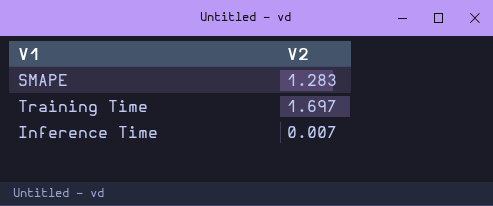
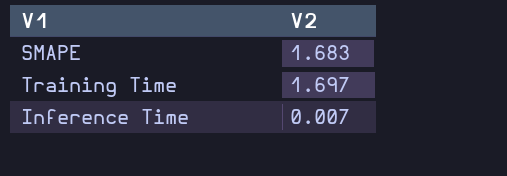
SMAPE | V2: 1.283 -> 1.683

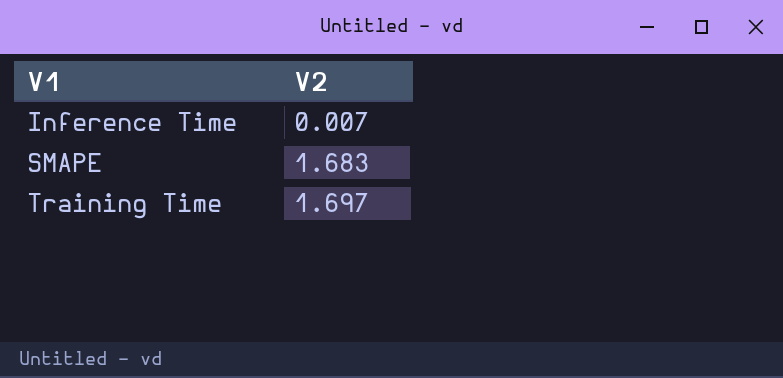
row order: none -> V1 ascending

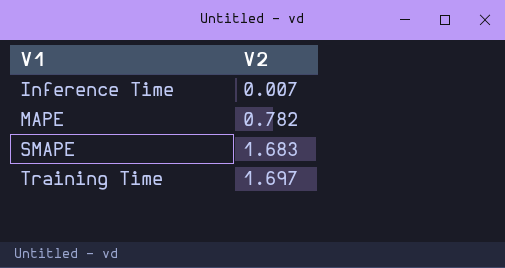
row MAPE: none -> 0.782

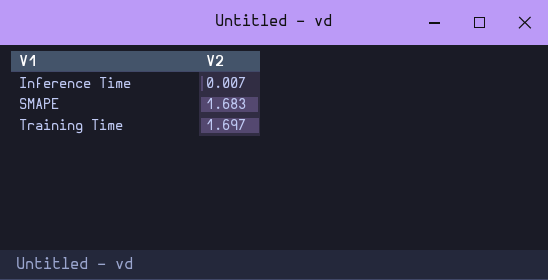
row MAPE: 0.782 -> none

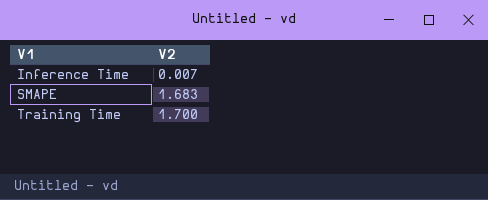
Training Time | V2: 1.697 -> 1.700

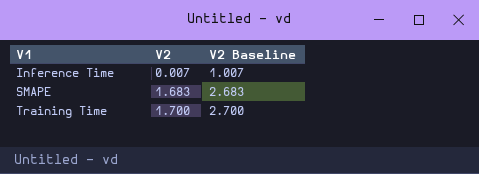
column V2 Baseline | formula: none -> [V2] + 1

